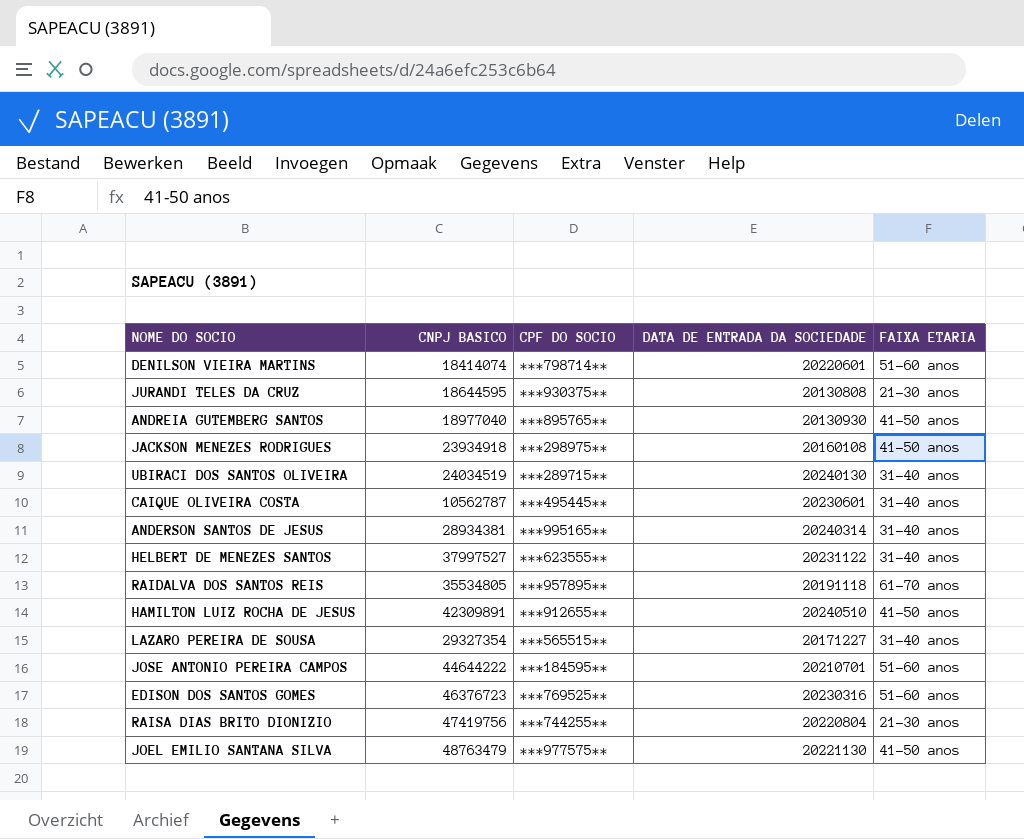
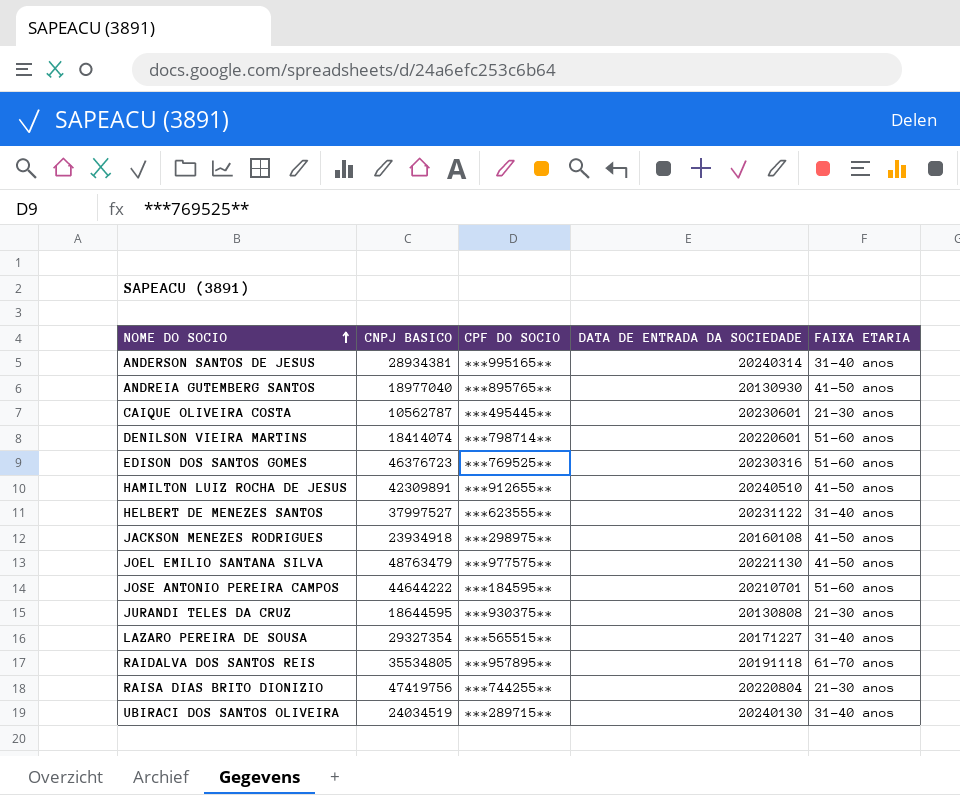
row order: none -> NOME DO SOCIO ascending
CAIQUE OLIVEIRA COSTA | FAIXA ETARIA: 31-40 anos -> 21-30 anos

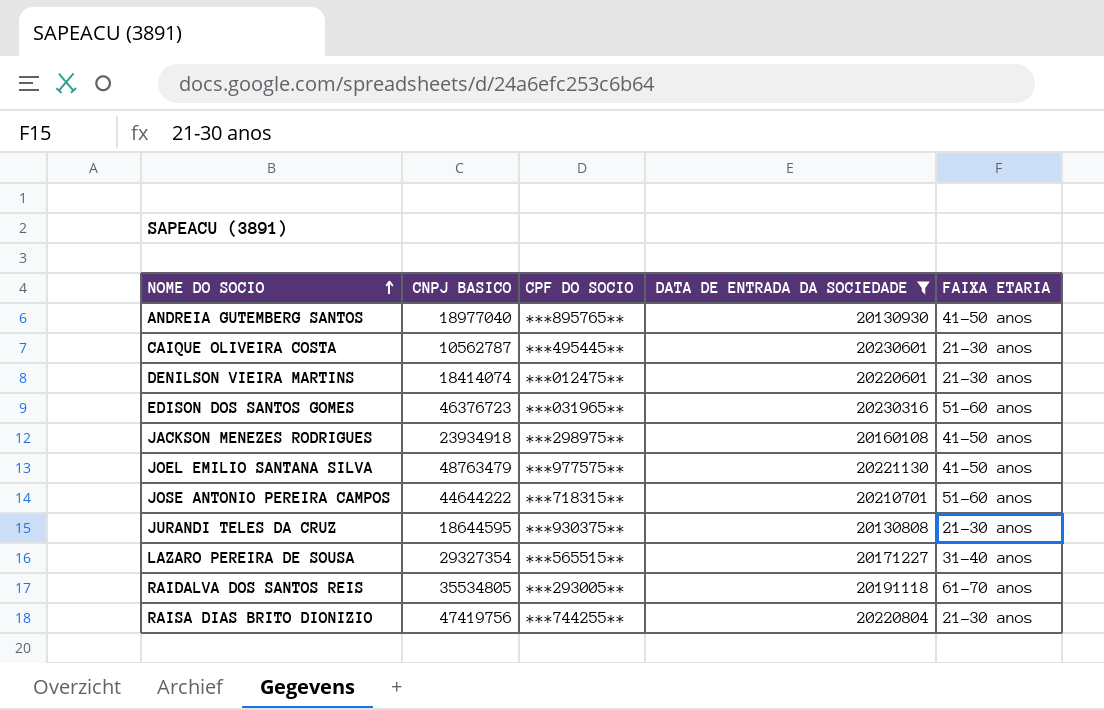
filter: none -> DATA DE ENTRADA DA SOCIEDADE <= 20230601
DENILSON VIEIRA MARTINS | CPF DO SOCIO: ***798714** -> ***012475**
DENILSON VIEIRA MARTINS | FAIXA ETARIA: 51-60 anos -> 21-30 anos
EDISON DOS SANTOS GOMES | CPF DO SOCIO: ***769525** -> ***031965**
JOSE ANTONIO PEREIRA CAMPOS | CPF DO SOCIO: ***184595** -> ***718315**
RAIDALVA DOS SANTOS REIS | CPF DO SOCIO: ***957895** -> ***293005**

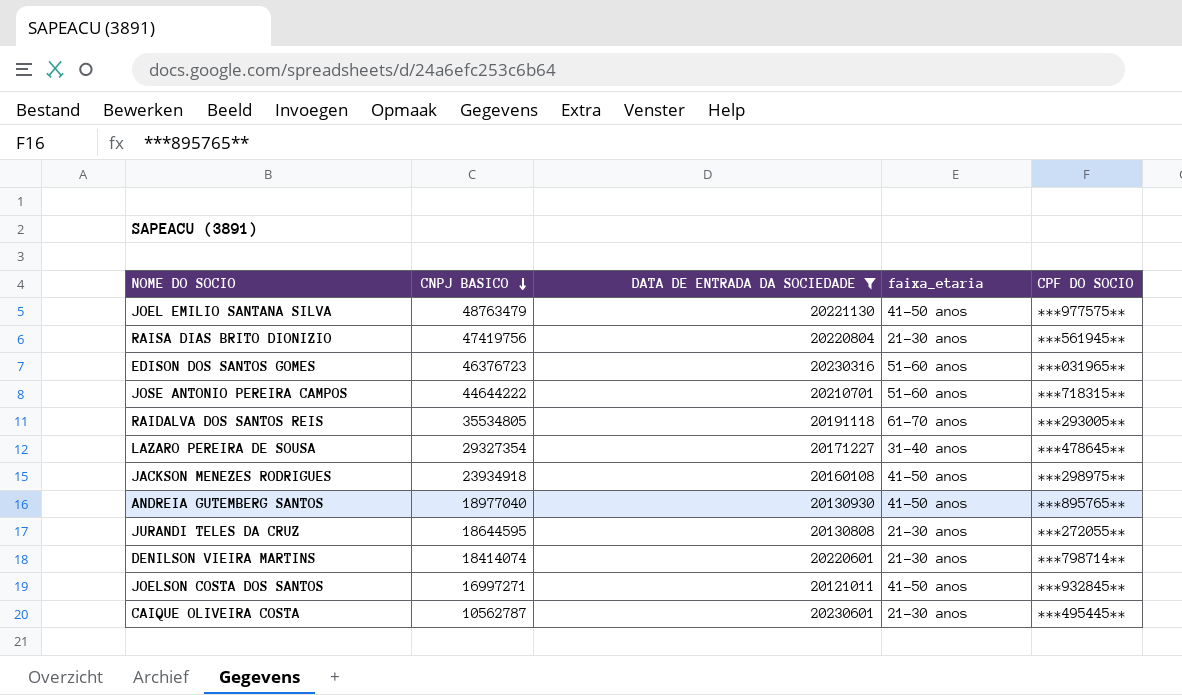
row order: NOME DO SOCIO ascending -> CNPJ BASICO descending
column name: FAIXA ETARIA -> faixa_etaria
column CPF DO SOCIO | position: 3 -> 5
RAISA DIAS BRITO DIONIZIO | CPF DO SOCIO: ***744255** -> ***561945**
LAZARO PEREIRA DE SOUSA | CPF DO SOCIO: ***565515** -> ***478645**
JURANDI TELES DA CRUZ | CPF DO SOCIO: ***930375** -> ***272055**
DENILSON VIEIRA MARTINS | CPF DO SOCIO: ***012475** -> ***798714**
row JOELSON COSTA DOS SANTOS: none -> 16997271 | 20121011 | 41-50 anos | ***932845**

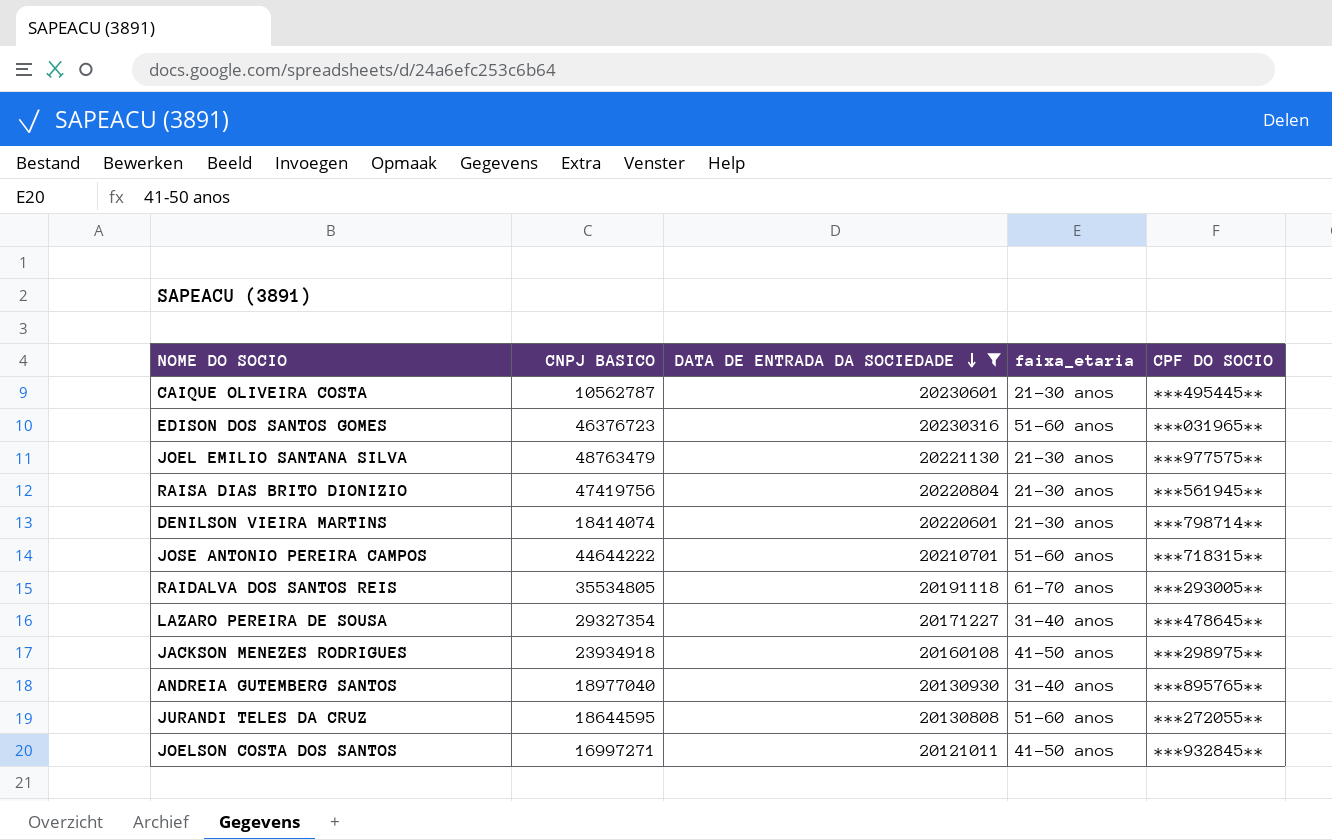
row order: CNPJ BASICO descending -> DATA DE ENTRADA DA SOCIEDADE descending
JOEL EMILIO SANTANA SILVA | faixa_etaria: 41-50 anos -> 21-30 anos
ANDREIA GUTEMBERG SANTOS | faixa_etaria: 41-50 anos -> 31-40 anos
JURANDI TELES DA CRUZ | faixa_etaria: 21-30 anos -> 51-60 anos

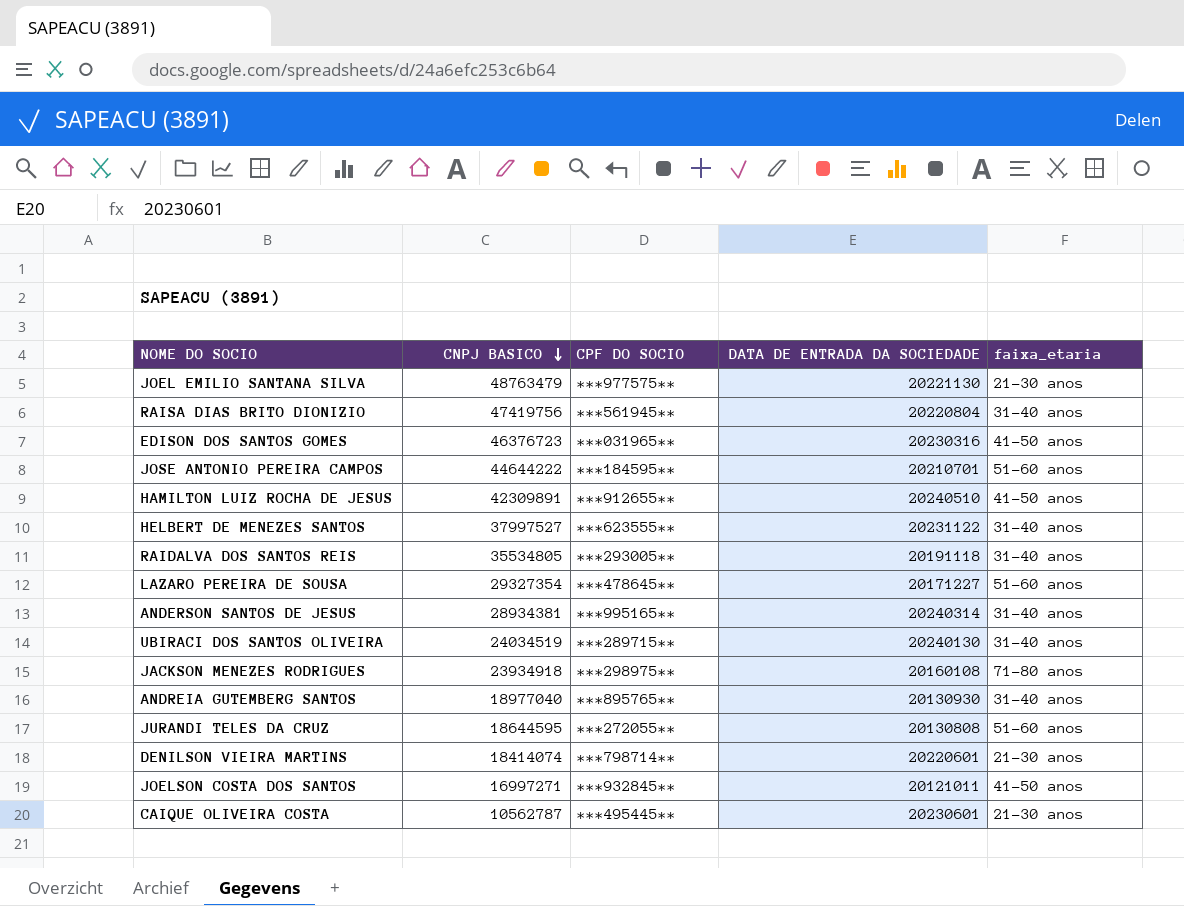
filter: DATA DE ENTRADA DA SOCIEDADE <= 20230601 -> none
row order: DATA DE ENTRADA DA SOCIEDADE descending -> CNPJ BASICO descending
column CPF DO SOCIO | position: 5 -> 3
RAISA DIAS BRITO DIONIZIO | faixa_etaria: 21-30 anos -> 31-40 anos
EDISON DOS SANTOS GOMES | faixa_etaria: 51-60 anos -> 41-50 anos
JOSE ANTONIO PEREIRA CAMPOS | CPF DO SOCIO: ***718315** -> ***184595**
RAIDALVA DOS SANTOS REIS | faixa_etaria: 61-70 anos -> 31-40 anos
LAZARO PEREIRA DE SOUSA | faixa_etaria: 31-40 anos -> 51-60 anos
JACKSON MENEZES RODRIGUES | faixa_etaria: 41-50 anos -> 71-80 anos

